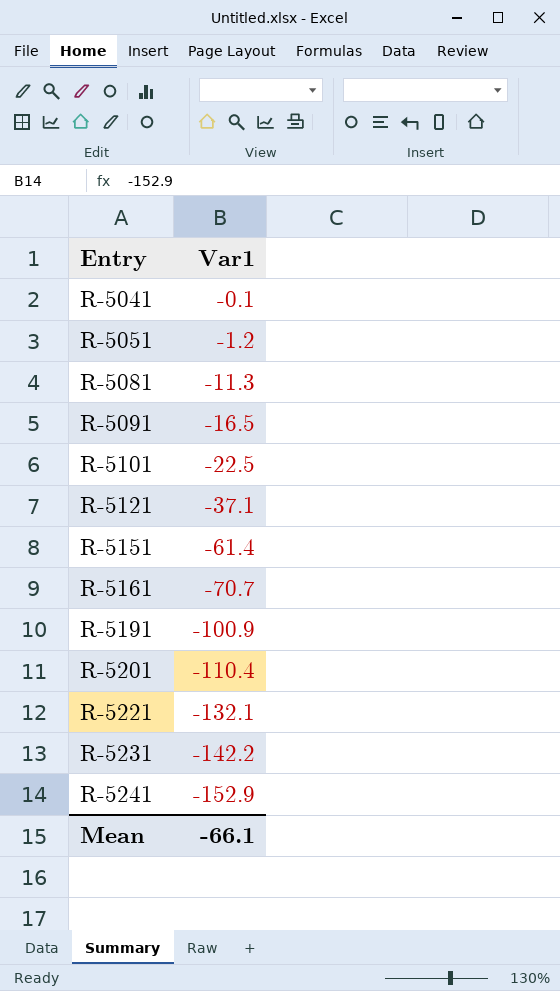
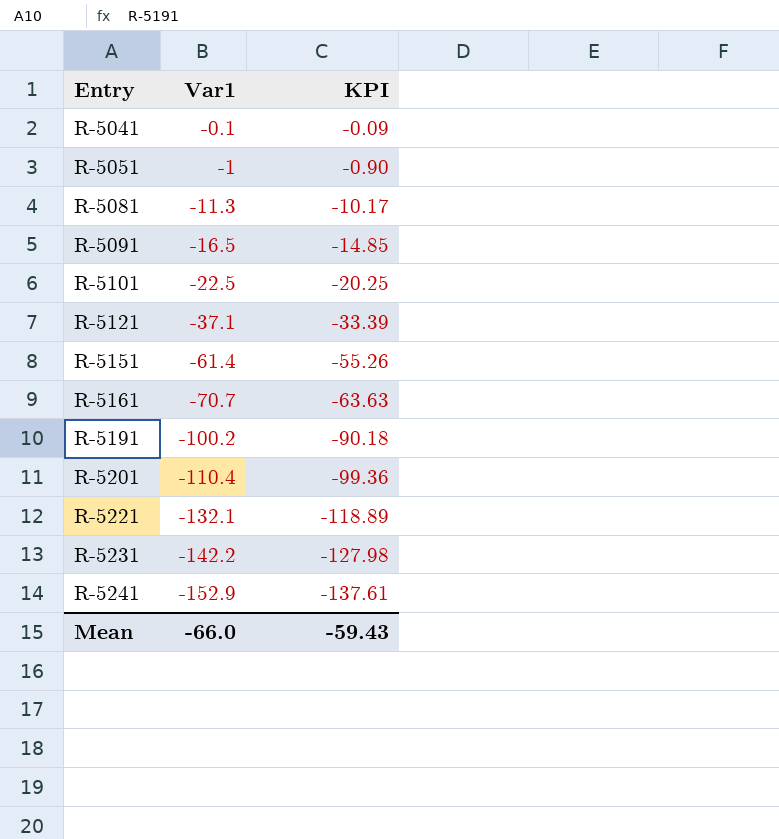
column KPI | formula: none -> [Var1] * 0.9
R-5051 | Var1: -1.2 -> -1
R-5191 | Var1: -100.9 -> -100.2
Mean | Var1: -66.1 -> -66.0

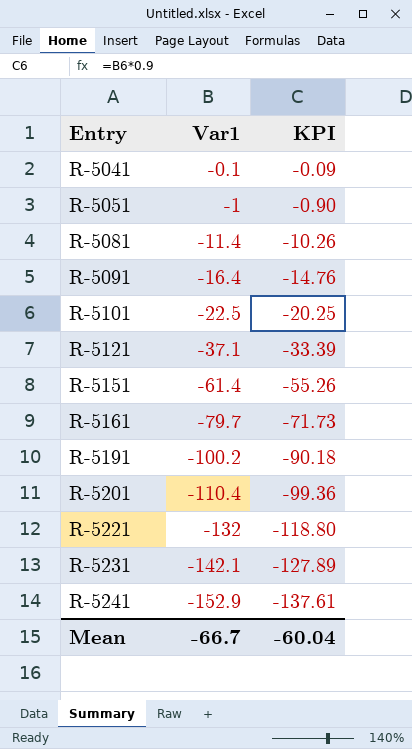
R-5081 | Var1: -11.3 -> -11.4
R-5081 | KPI: -10.17 -> -10.26
R-5091 | Var1: -16.5 -> -16.4
R-5091 | KPI: -14.85 -> -14.76
R-5161 | Var1: -70.7 -> -79.7
R-5161 | KPI: -63.63 -> -71.73
R-5221 | Var1: -132.1 -> -132
R-5221 | KPI: -118.89 -> -118.80
R-5231 | Var1: -142.2 -> -142.1
R-5231 | KPI: -127.98 -> -127.89
Mean | Var1: -66.0 -> -66.7
Mean | KPI: -59.43 -> -60.04

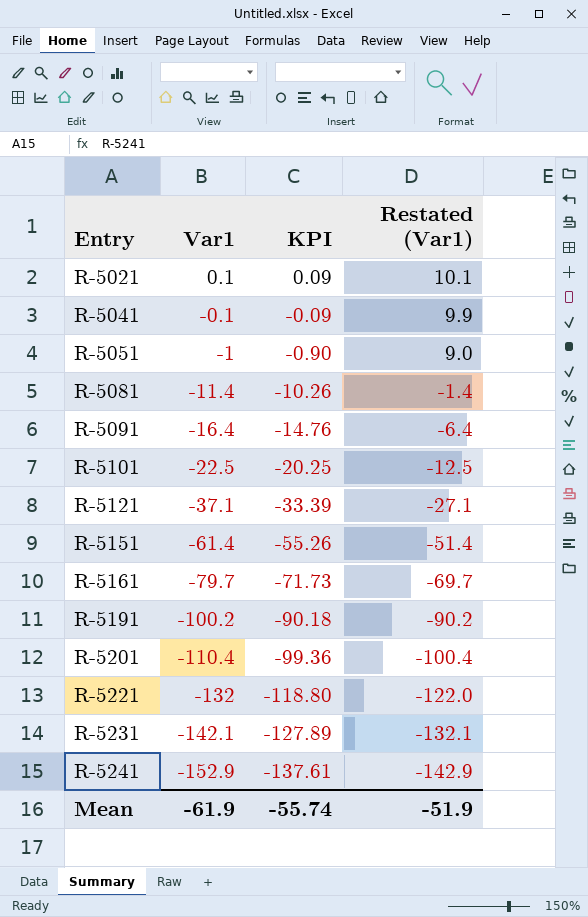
column Restated (Var1) | formula: none -> [Var1] + 10
row R-5021: none -> 0.1 | 0.09 | 10.1
Mean | Var1: -66.7 -> -61.9
Mean | KPI: -60.04 -> -55.74

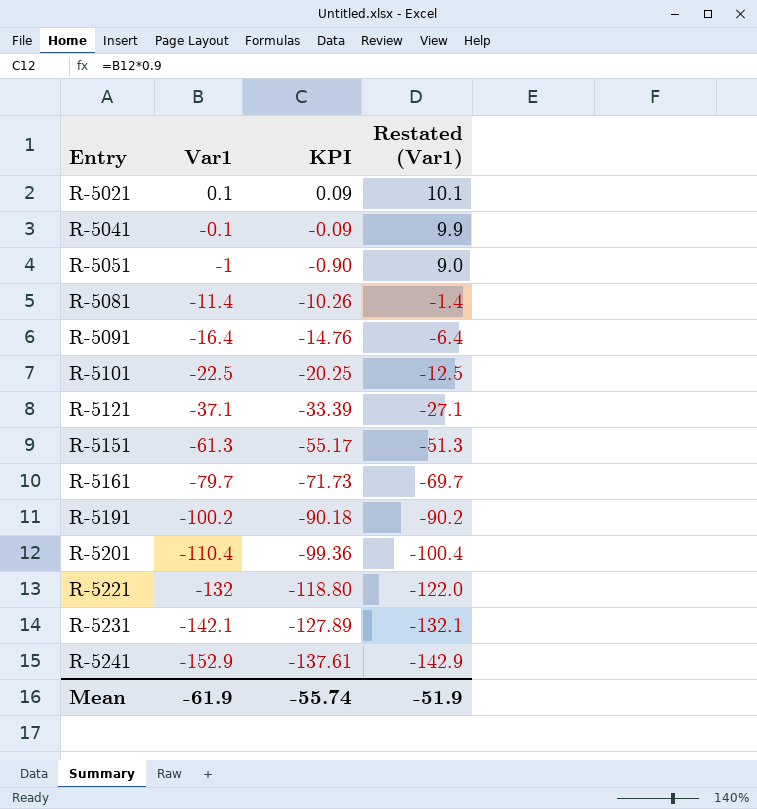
R-5151 | Var1: -61.4 -> -61.3
R-5151 | KPI: -55.26 -> -55.17
R-5151 | Restated (Var1): -51.4 -> -51.3

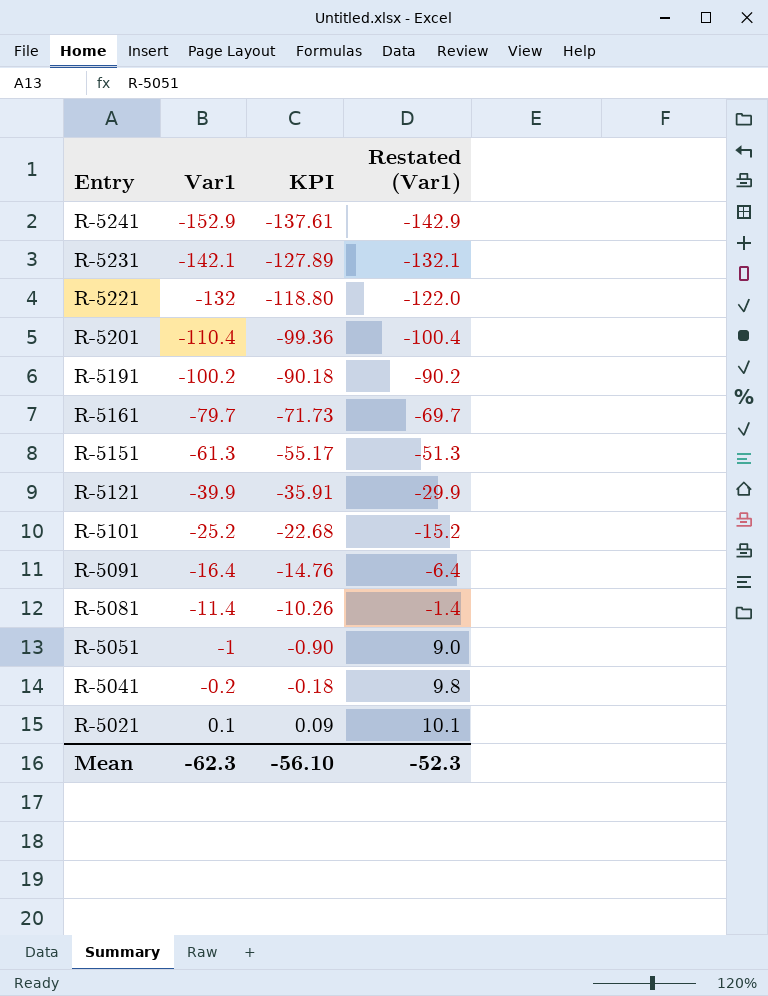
row order: Entry ascending -> Entry descending
R-5121 | Var1: -37.1 -> -39.9
R-5121 | KPI: -33.39 -> -35.91
R-5121 | Restated (Var1): -27.1 -> -29.9
R-5101 | Var1: -22.5 -> -25.2
R-5101 | KPI: -20.25 -> -22.68
R-5101 | Restated (Var1): -12.5 -> -15.2
R-5041 | Var1: -0.1 -> -0.2
R-5041 | KPI: -0.09 -> -0.18
R-5041 | Restated (Var1): 9.9 -> 9.8
Mean | Var1: -61.9 -> -62.3
Mean | KPI: -55.74 -> -56.10
Mean | Restated (Var1): -51.9 -> -52.3

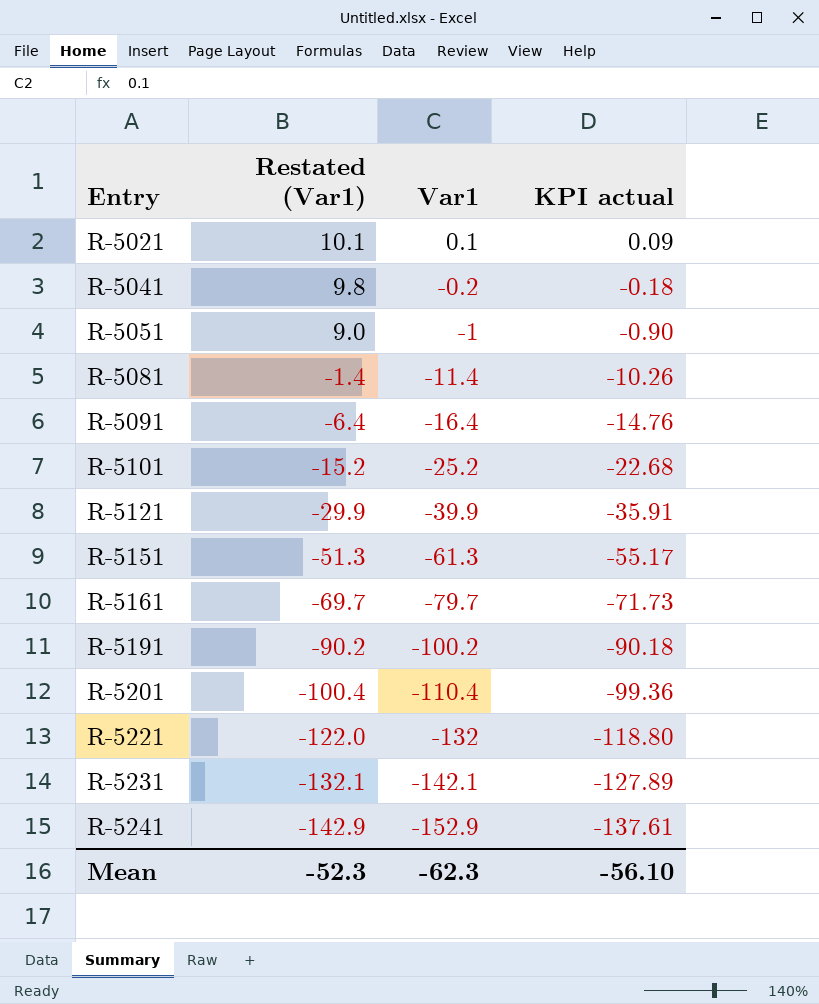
row order: Entry descending -> Entry ascending
column Restated (Var1) | position: 4 -> 2
column name: KPI -> KPI actual

